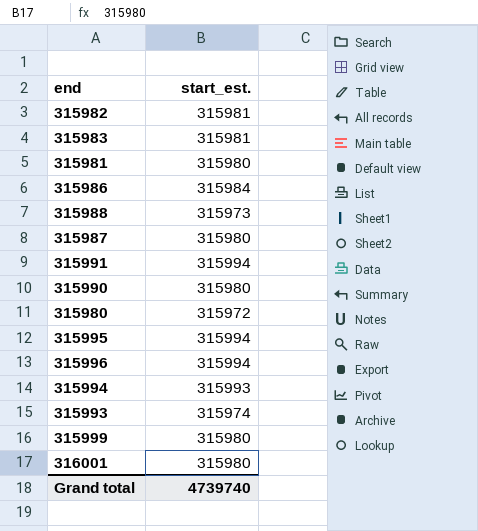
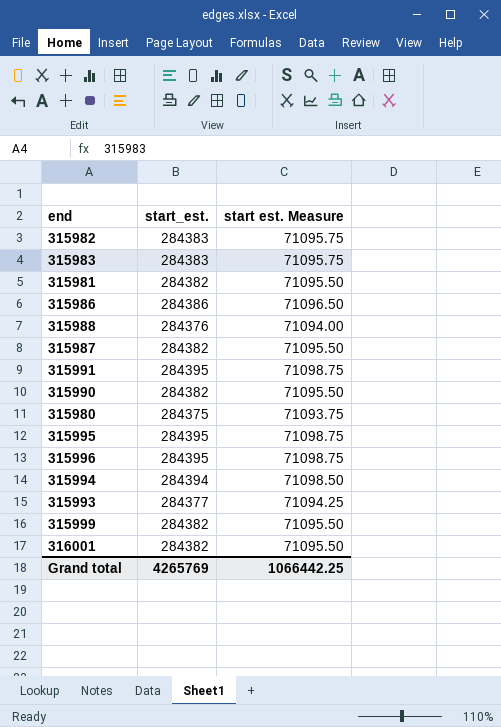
column start est. Measure | formula: none -> [start_est.] * 0.25
315982 | start_est.: 315981 -> 284383
315983 | start_est.: 315981 -> 284383
315981 | start_est.: 315980 -> 284382
315986 | start_est.: 315984 -> 284386
315988 | start_est.: 315973 -> 284376
315987 | start_est.: 315980 -> 284382
315991 | start_est.: 315994 -> 284395
315990 | start_est.: 315980 -> 284382
315980 | start_est.: 315972 -> 284375
315995 | start_est.: 315994 -> 284395
315996 | start_est.: 315994 -> 284395
315994 | start_est.: 315993 -> 284394
315993 | start_est.: 315974 -> 284377
315999 | start_est.: 315980 -> 284382
316001 | start_est.: 315980 -> 284382
Grand total | start_est.: 4739740 -> 4265769

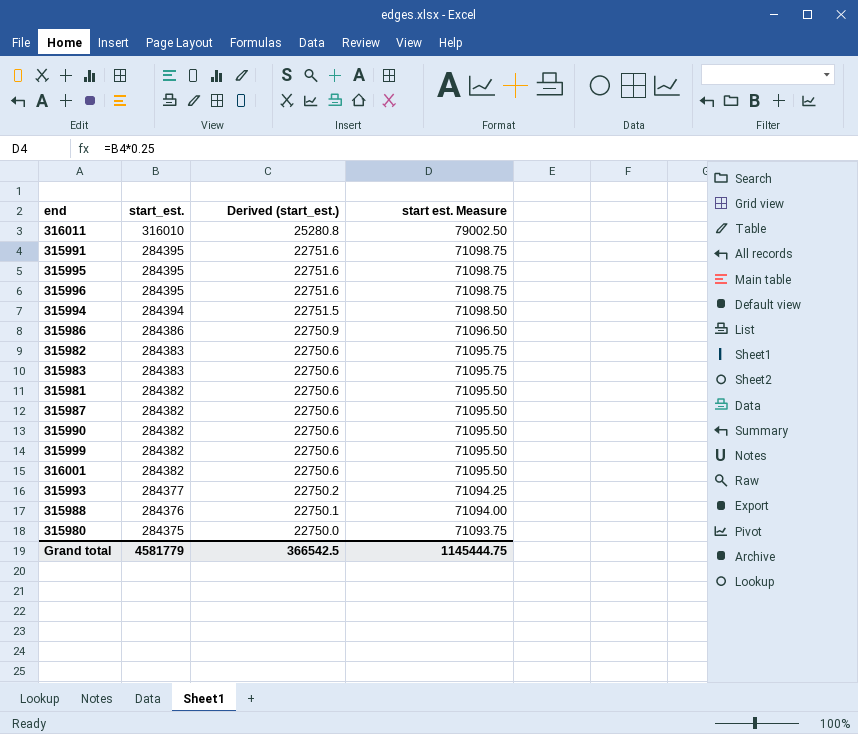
row order: none -> start_est. descending
column Derived (start_est.) | formula: none -> [start_est.] * 0.08
row 316011: none -> 316010 | 25280.8 | 79002.50
Grand total | start_est.: 4265769 -> 4581779
Grand total | start est. Measure: 1066442.25 -> 1145444.75

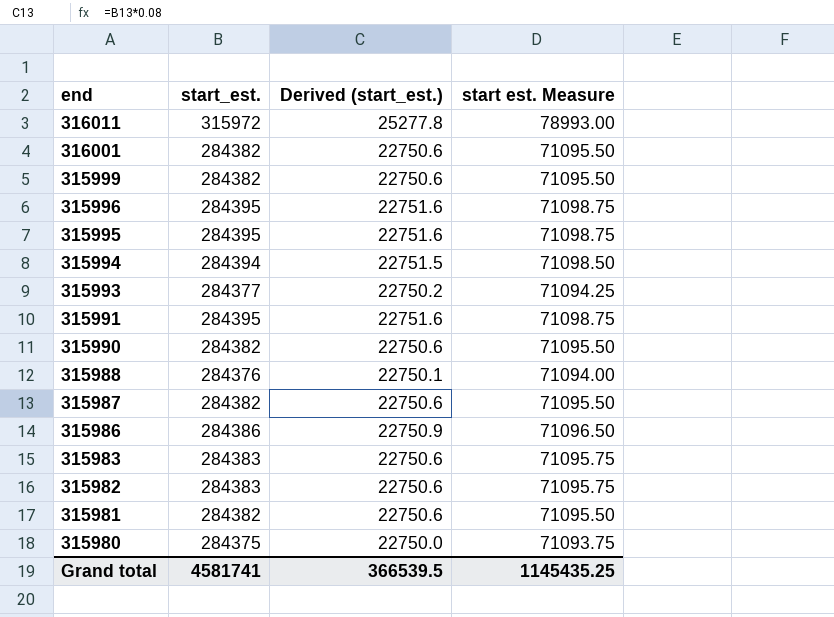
row order: start_est. descending -> end descending
316011 | start_est.: 316010 -> 315972
316011 | Derived (start_est.): 25280.8 -> 25277.8
316011 | start est. Measure: 79002.50 -> 78993.00
Grand total | start_est.: 4581779 -> 4581741
Grand total | Derived (start_est.): 366542.5 -> 366539.5
Grand total | start est. Measure: 1145444.75 -> 1145435.25

